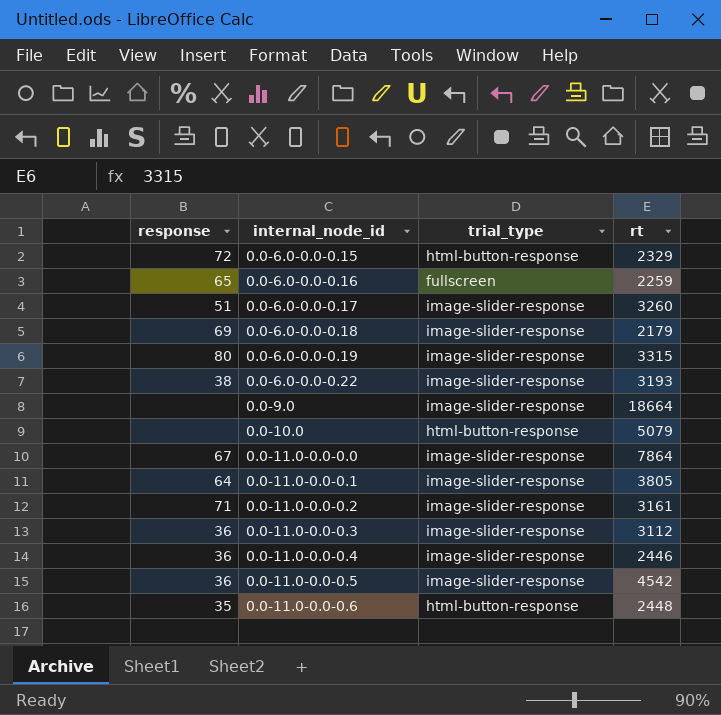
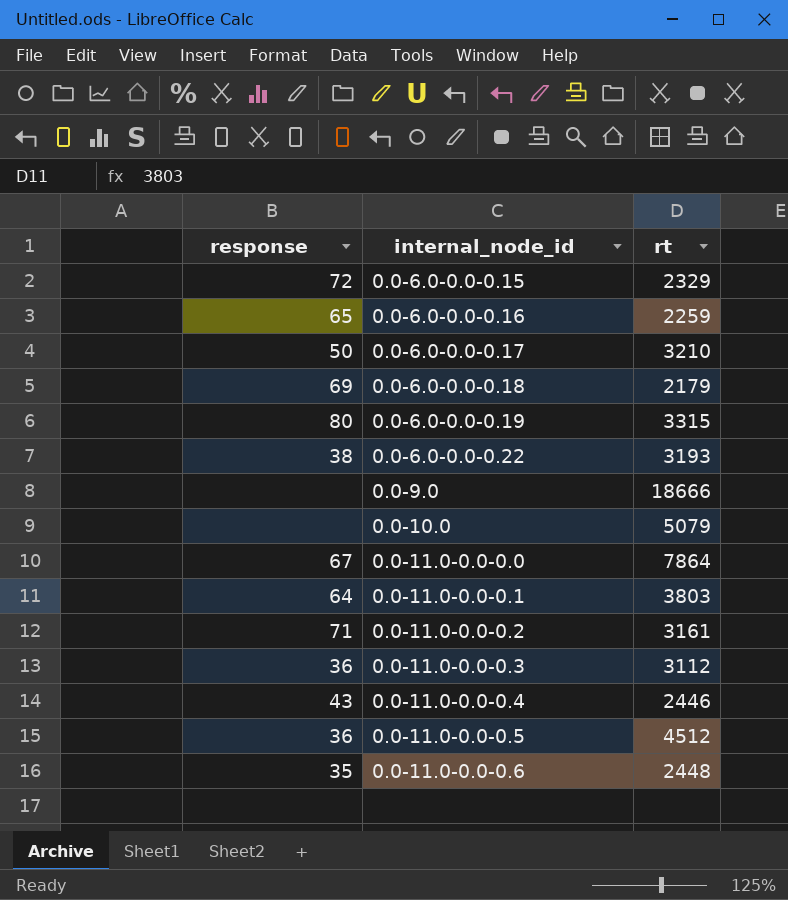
column trial_type | position: 3 -> none
0.0-6.0-0.0-0.17 | response: 51 -> 50
0.0-6.0-0.0-0.17 | rt: 3260 -> 3210
0.0-9.0 | rt: 18664 -> 18666
0.0-11.0-0.0-0.1 | rt: 3805 -> 3803
0.0-11.0-0.0-0.4 | response: 36 -> 43
0.0-11.0-0.0-0.5 | rt: 4542 -> 4512

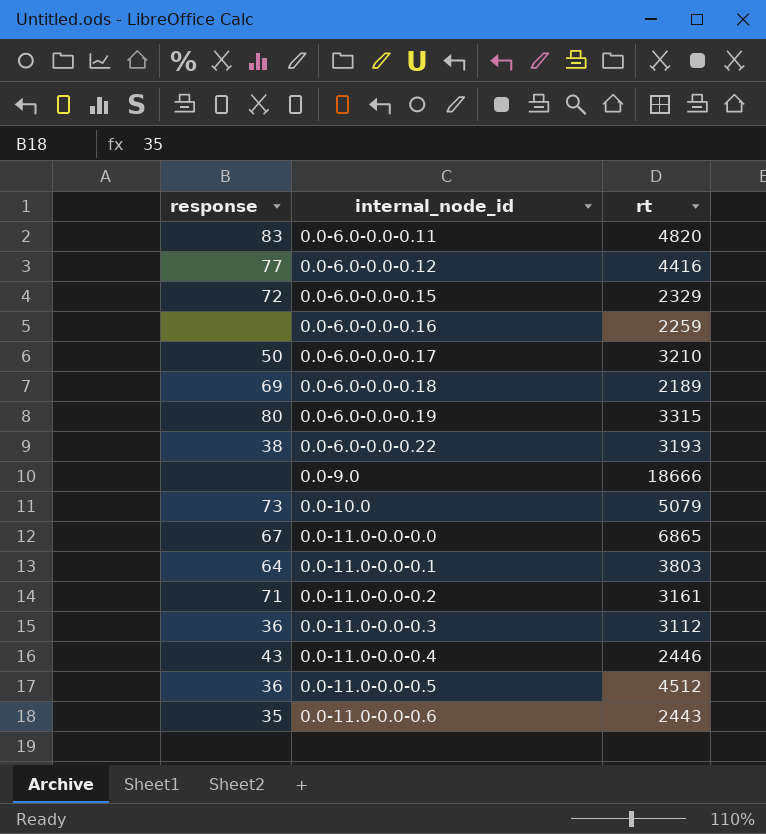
row 0.0-6.0-0.0-0.11: none -> 83 | 4820
row 0.0-6.0-0.0-0.12: none -> 77 | 4416
0.0-6.0-0.0-0.16 | response: 65 -> none
0.0-6.0-0.0-0.18 | rt: 2179 -> 2189
0.0-10.0 | response: none -> 73
0.0-11.0-0.0-0.0 | rt: 7864 -> 6865
0.0-11.0-0.0-0.6 | rt: 2448 -> 2443

